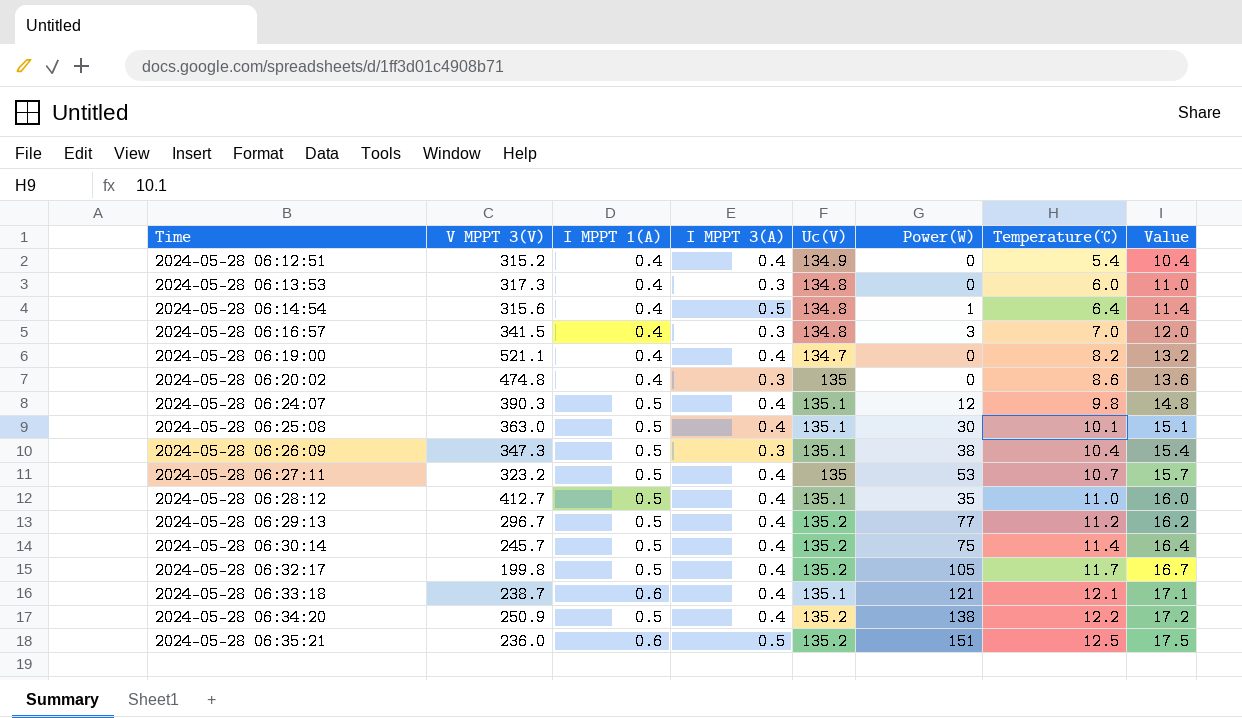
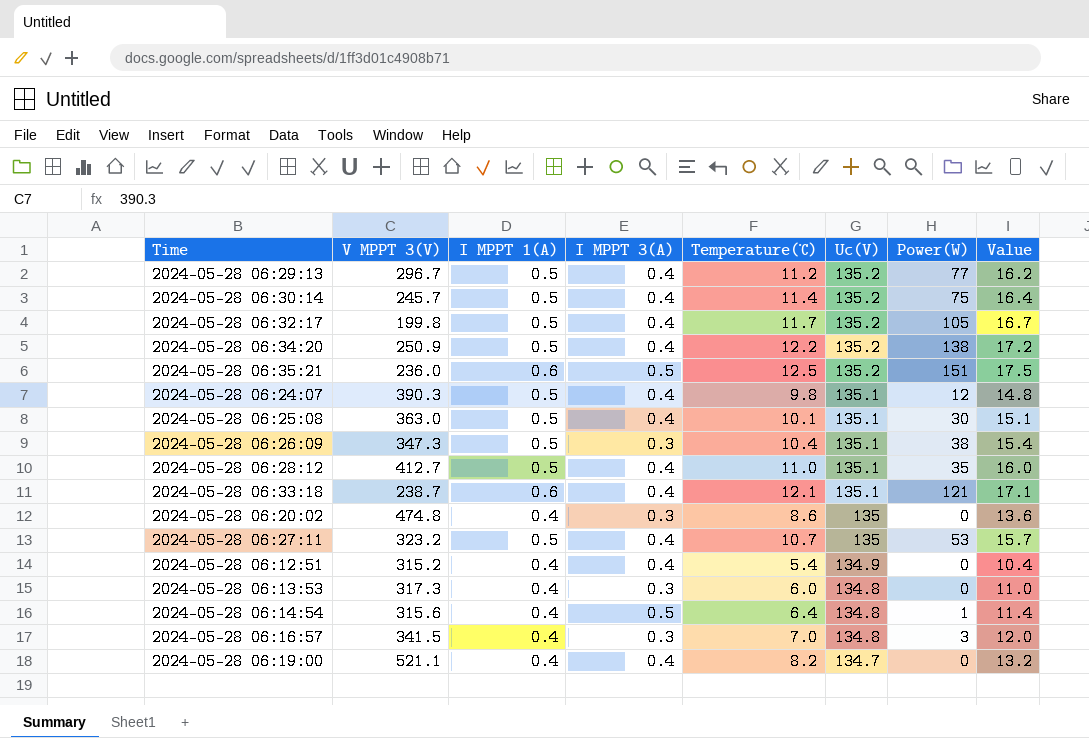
row order: Time ascending -> Uc(V) descending
column Temperature(℃) | position: 7 -> 5

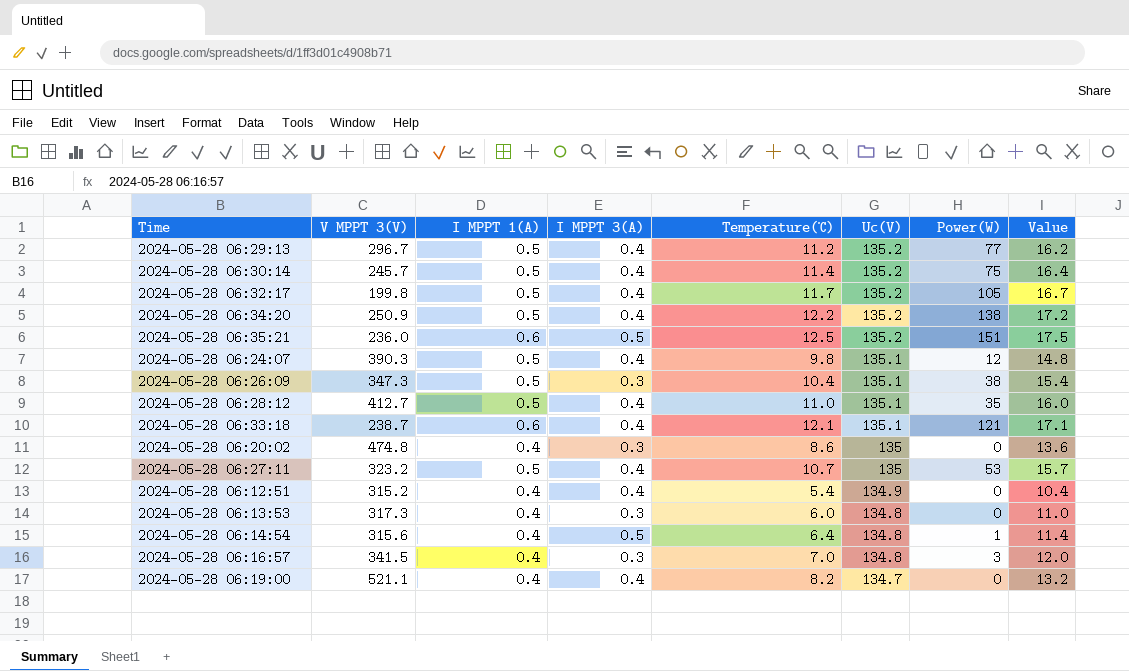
row 2024-05-28 06:25:08: 363.0 | 0.5 | 0.4 | 10.1 | 135.1 | 30 | 15.1 -> none

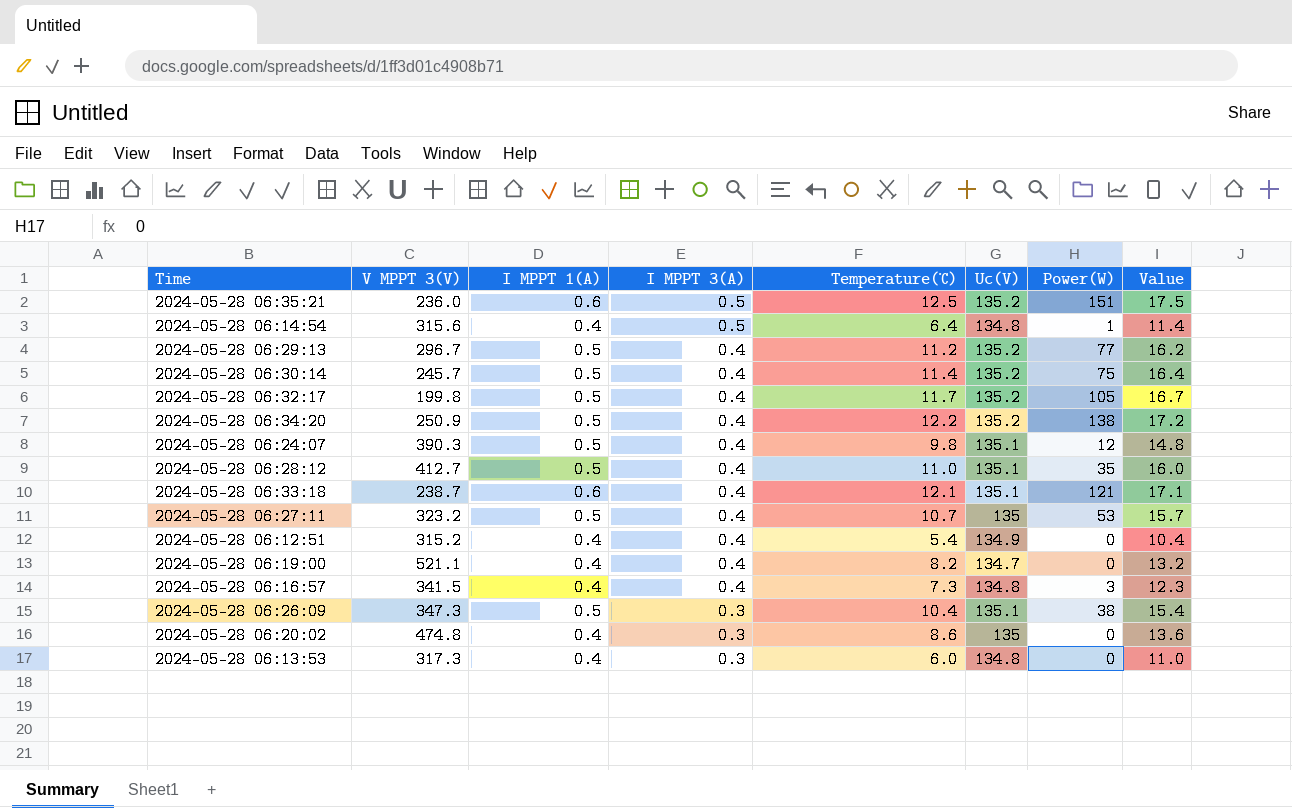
row order: Uc(V) descending -> I MPPT 3(A) descending
2024-05-28 06:16:57 | I MPPT 3(A): 0.3 -> 0.4
2024-05-28 06:16:57 | Temperature(℃): 7.0 -> 7.3
2024-05-28 06:16:57 | Value: 12.0 -> 12.3

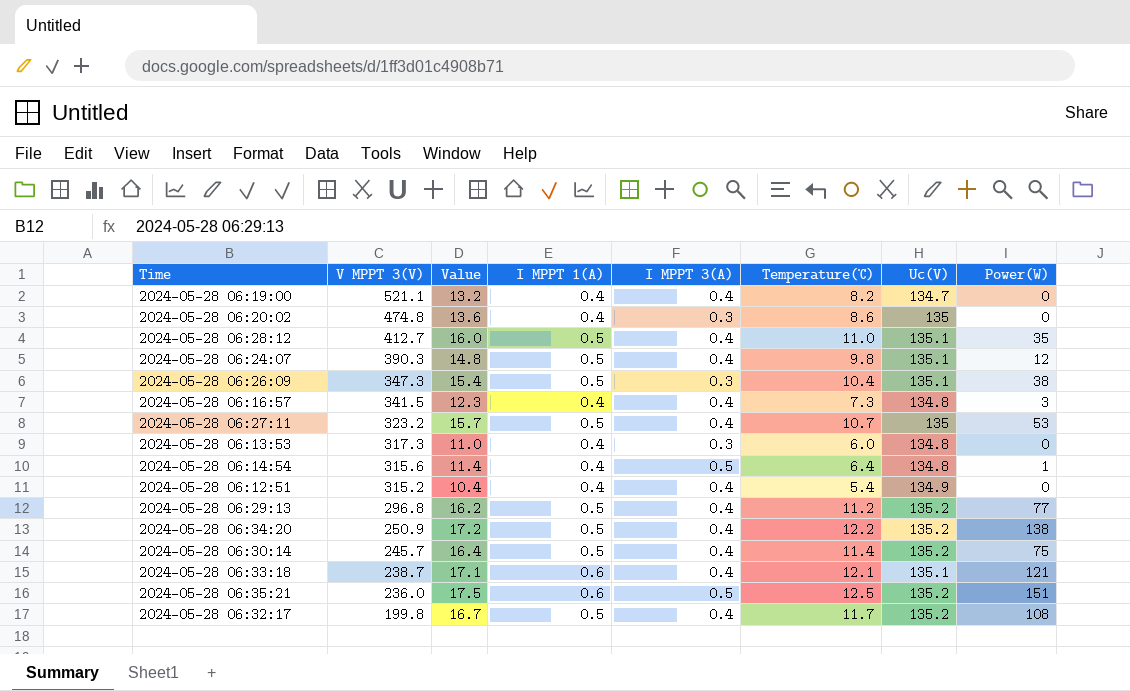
row order: I MPPT 3(A) descending -> V MPPT 3(V) descending
column Value | position: 8 -> 3
2024-05-28 06:29:13 | V MPPT 3(V): 296.7 -> 296.8
2024-05-28 06:32:17 | Power(W): 105 -> 108

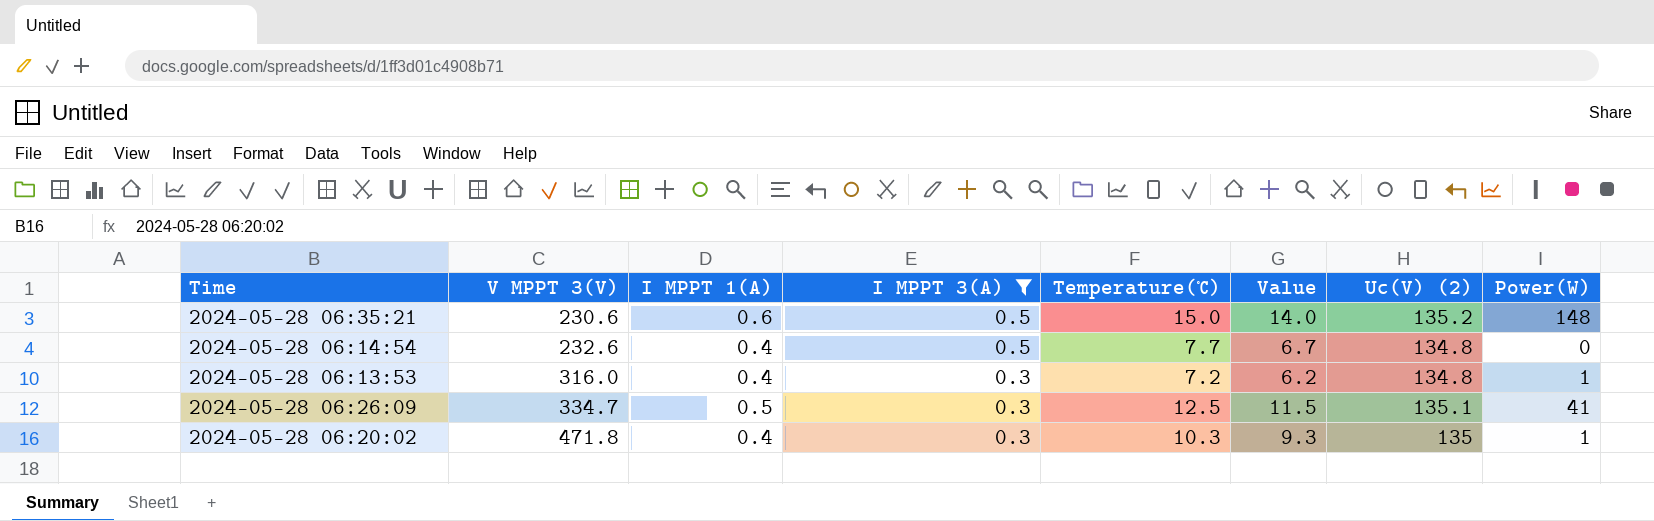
filter: none -> I MPPT 3(A) != 0.4
row order: V MPPT 3(V) descending -> V MPPT 3(V) ascending
column Value | formula: [Temperature(℃)] + 5 -> [Temperature(℃)] - 1
column Value | position: 3 -> 6
column name: Uc(V) -> Uc(V) (2)
2024-05-28 06:35:21 | V MPPT 3(V): 236.0 -> 230.6
2024-05-28 06:35:21 | Temperature(℃): 12.5 -> 15.0
2024-05-28 06:35:21 | Power(W): 151 -> 148
2024-05-28 06:14:54 | V MPPT 3(V): 315.6 -> 232.6
2024-05-28 06:14:54 | Temperature(℃): 6.4 -> 7.7
2024-05-28 06:14:54 | Power(W): 1 -> 0
2024-05-28 06:13:53 | V MPPT 3(V): 317.3 -> 316.0
2024-05-28 06:13:53 | Temperature(℃): 6.0 -> 7.2
2024-05-28 06:13:53 | Power(W): 0 -> 1
2024-05-28 06:26:09 | V MPPT 3(V): 347.3 -> 334.7
2024-05-28 06:26:09 | Temperature(℃): 10.4 -> 12.5
2024-05-28 06:26:09 | Power(W): 38 -> 41
2024-05-28 06:20:02 | V MPPT 3(V): 474.8 -> 471.8
2024-05-28 06:20:02 | Temperature(℃): 8.6 -> 10.3
2024-05-28 06:20:02 | Power(W): 0 -> 1

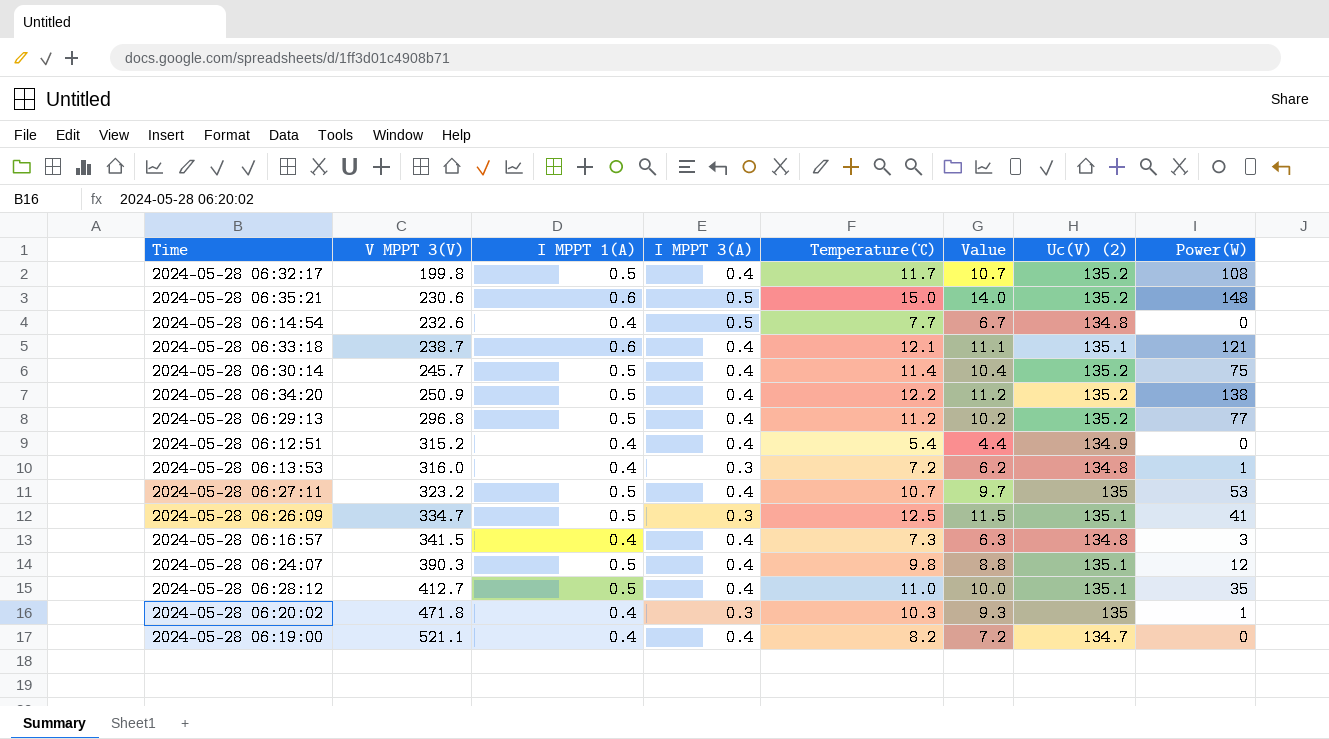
filter: I MPPT 3(A) != 0.4 -> none

